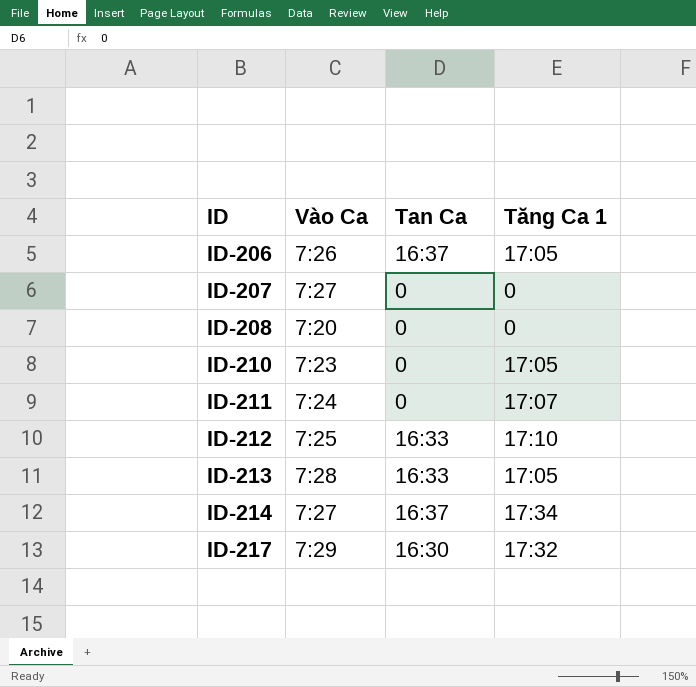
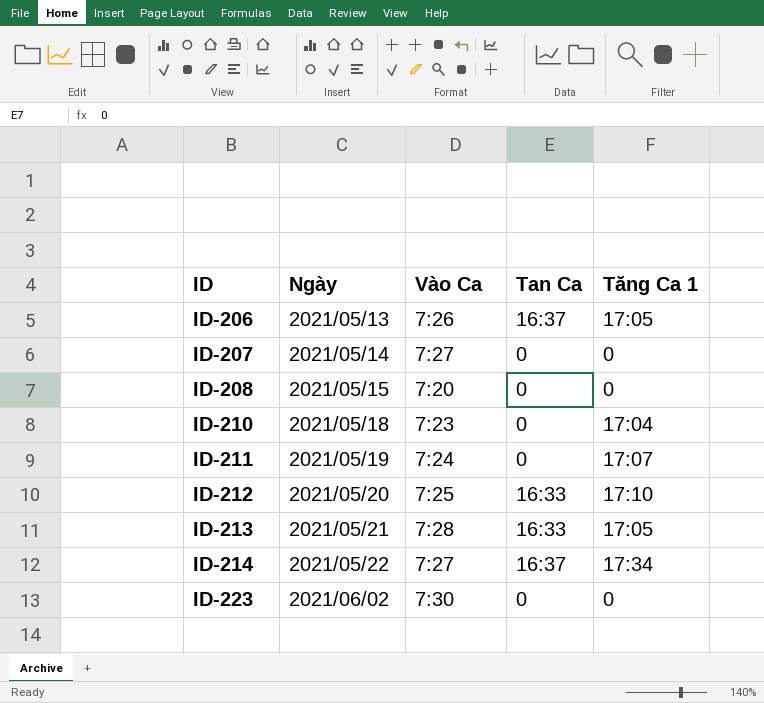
column Ngày | position: none -> 2
row ID-217: 7:29 | 16:30 | 17:32 -> none
ID-210 | Tăng Ca 1: 17:05 -> 17:04
row ID-223: none -> 2021/06/02 | 7:30 | 0 | 0

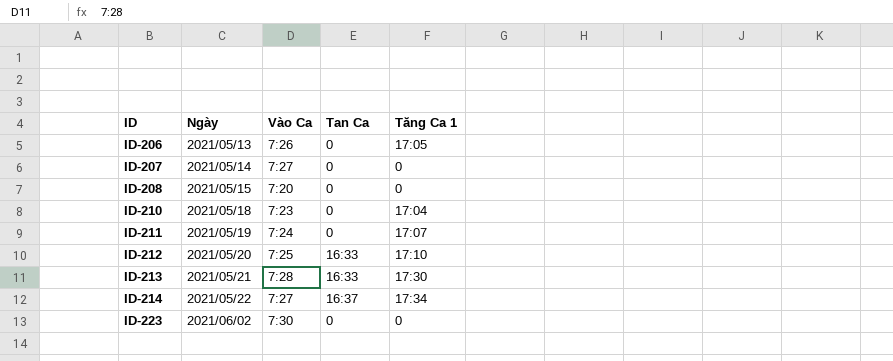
ID-206 | Tan Ca: 16:37 -> 0
ID-213 | Tăng Ca 1: 17:05 -> 17:30

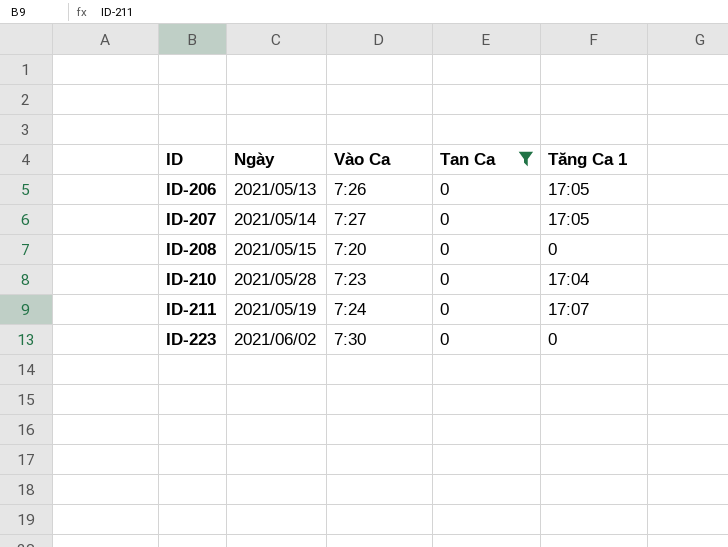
filter: none -> Tan Ca = 0
ID-207 | Tăng Ca 1: 0 -> 17:05
ID-210 | Ngày: 2021/05/18 -> 2021/05/28

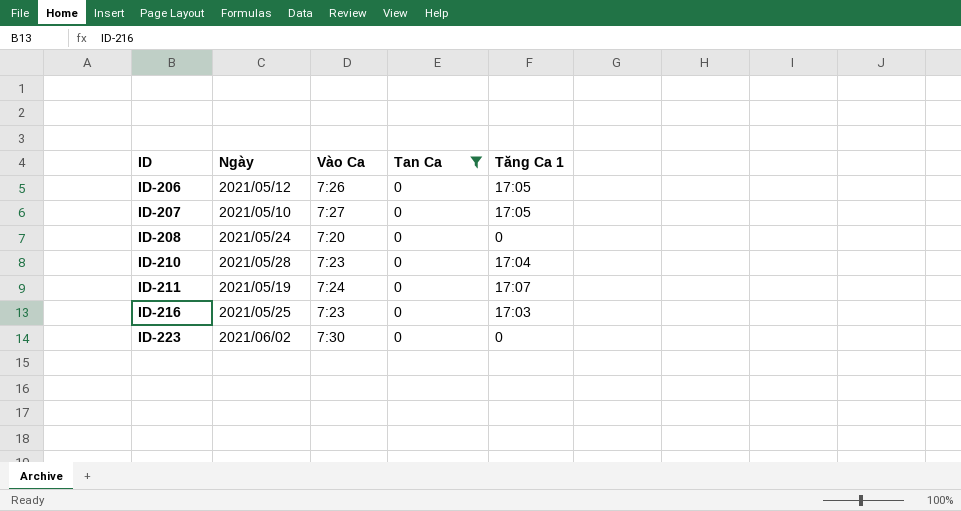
ID-206 | Ngày: 2021/05/13 -> 2021/05/12
ID-207 | Ngày: 2021/05/14 -> 2021/05/10
ID-208 | Ngày: 2021/05/15 -> 2021/05/24
row ID-216: none -> 2021/05/25 | 7:23 | 0 | 17:03

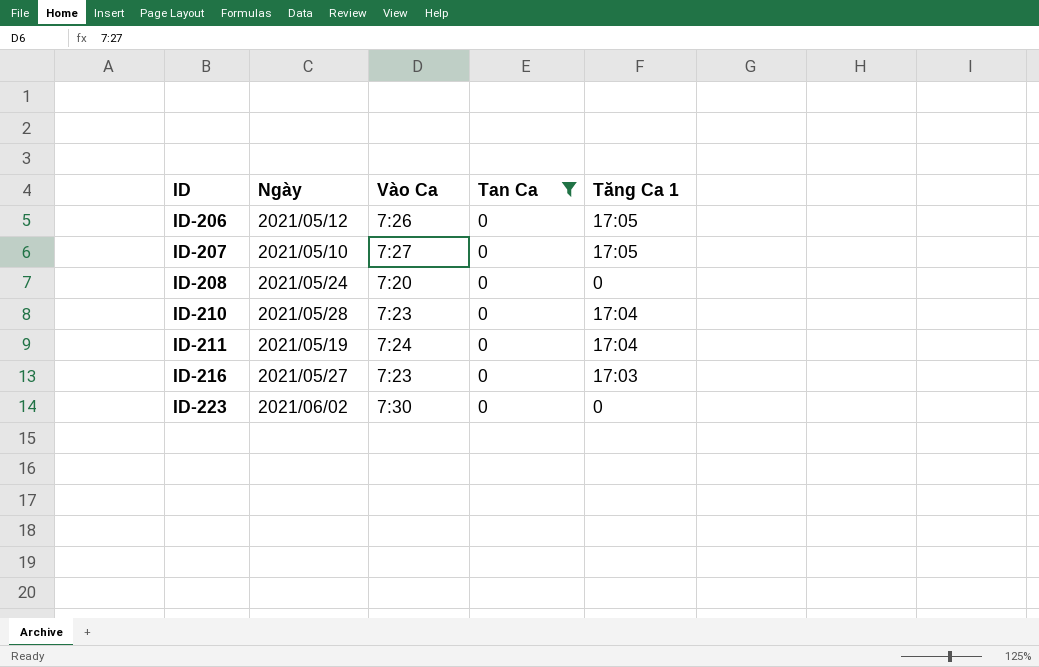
ID-211 | Tăng Ca 1: 17:07 -> 17:04
ID-216 | Ngày: 2021/05/25 -> 2021/05/27

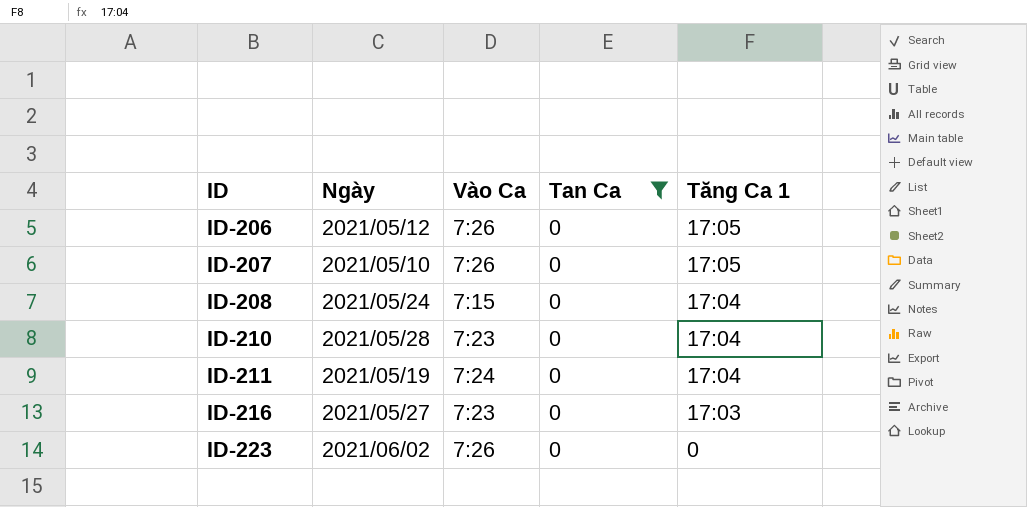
ID-207 | Vào Ca: 7:27 -> 7:26
ID-208 | Vào Ca: 7:20 -> 7:15
ID-208 | Tăng Ca 1: 0 -> 17:04
ID-223 | Vào Ca: 7:30 -> 7:26

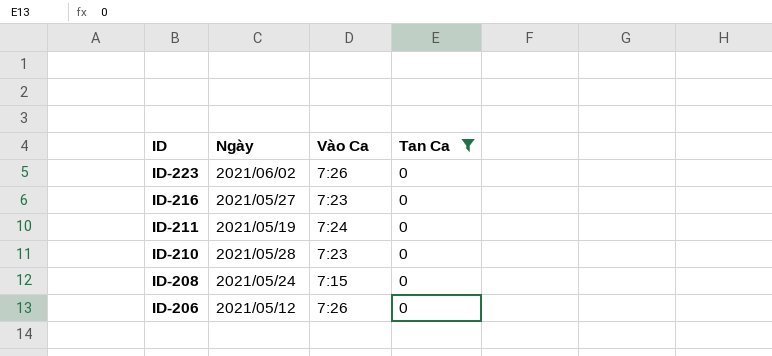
row order: ID ascending -> ID descending
column Tăng Ca 1 | position: 5 -> none
row ID-207: 2021/05/10 | 7:26 | 0 | 17:05 -> none

